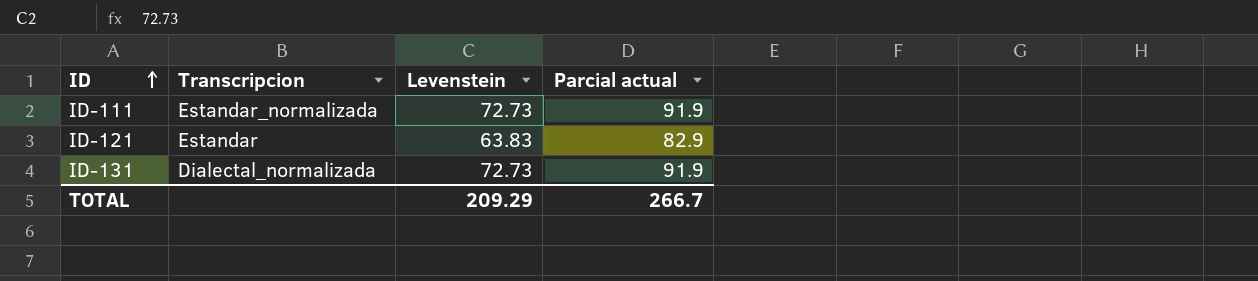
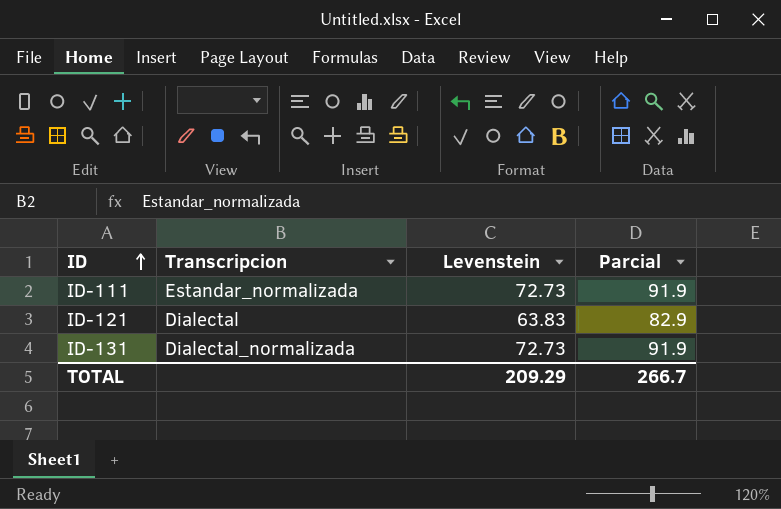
column name: Parcial actual -> Parcial
ID-121 | Transcripcion: Estandar -> Dialectal

